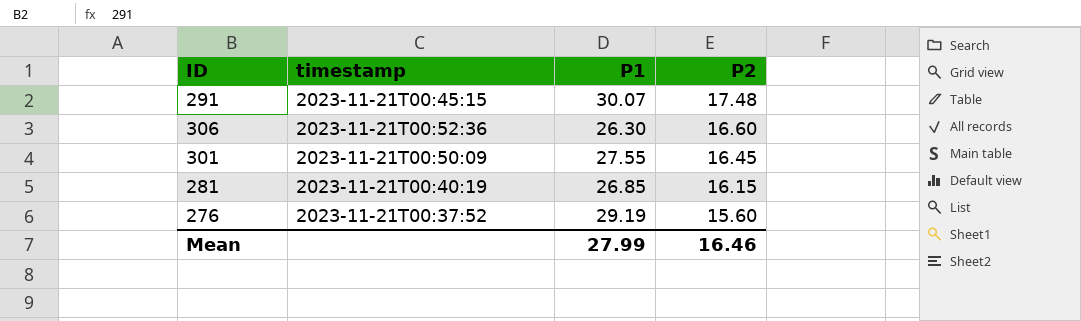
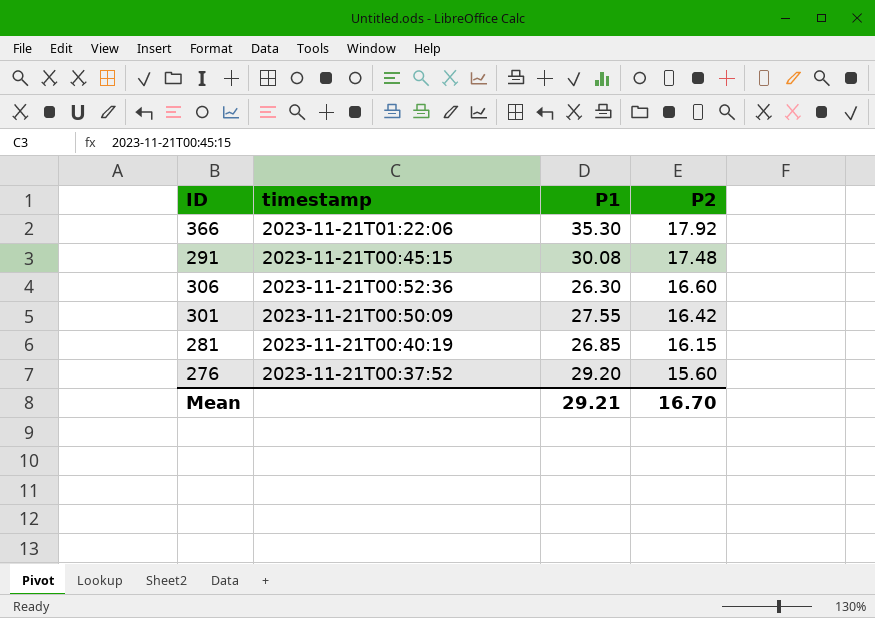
row 366: none -> 2023-11-21T01:22:06 | 35.30 | 17.92
291 | P1: 30.07 -> 30.08
301 | P2: 16.45 -> 16.42
276 | P1: 29.19 -> 29.20
Mean | P1: 27.99 -> 29.21
Mean | P2: 16.46 -> 16.70

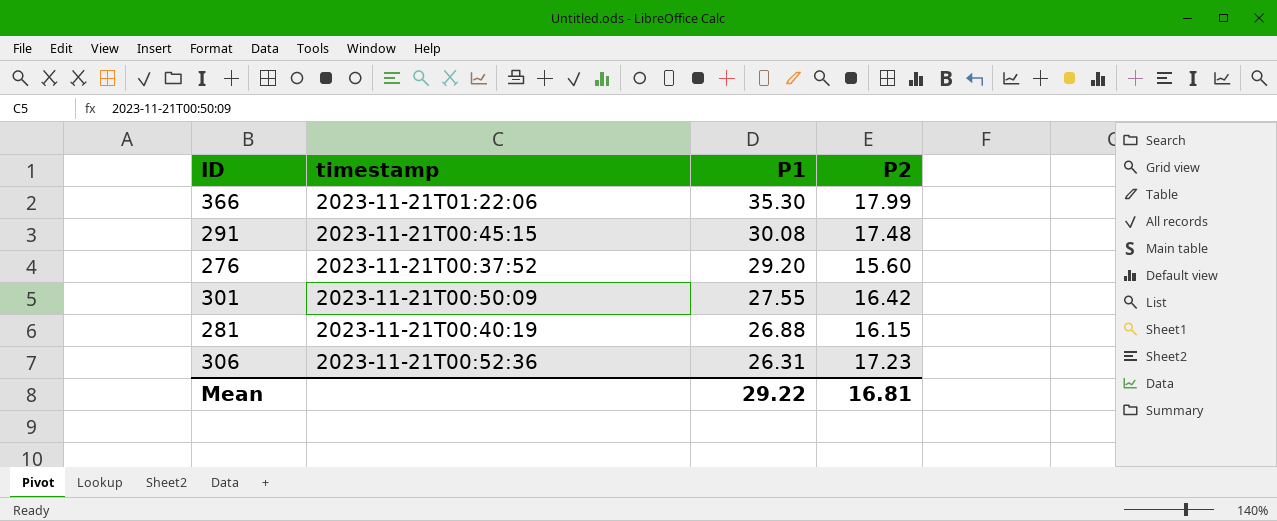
row order: P2 descending -> P1 descending
366 | P2: 17.92 -> 17.99
281 | P1: 26.85 -> 26.88
306 | P1: 26.30 -> 26.31
306 | P2: 16.60 -> 17.23
Mean | P1: 29.21 -> 29.22
Mean | P2: 16.70 -> 16.81

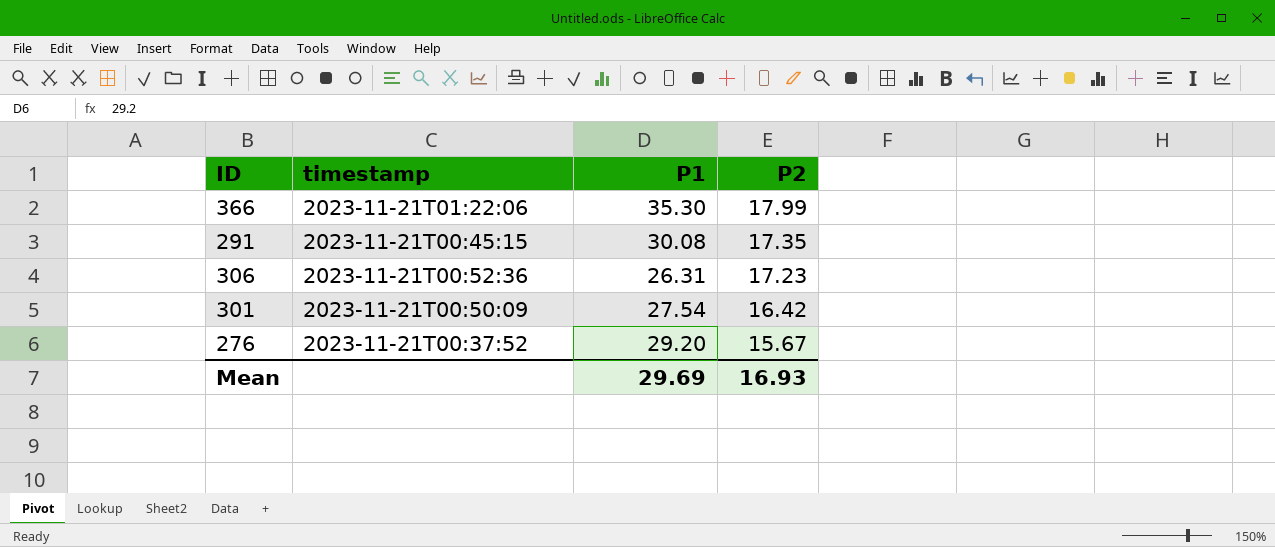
row order: P1 descending -> P2 descending
row 281: 2023-11-21T00:40:19 | 26.88 | 16.15 -> none
291 | P2: 17.48 -> 17.35
301 | P1: 27.55 -> 27.54
276 | P2: 15.60 -> 15.67
Mean | P1: 29.22 -> 29.69
Mean | P2: 16.81 -> 16.93

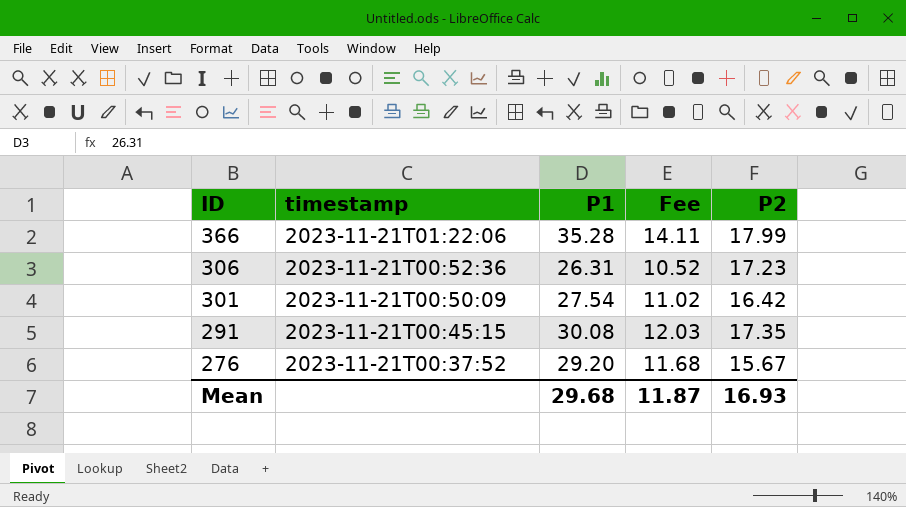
row order: P2 descending -> ID descending
column Fee | formula: none -> [P1] * 0.4
366 | P1: 35.30 -> 35.28
Mean | P1: 29.69 -> 29.68

